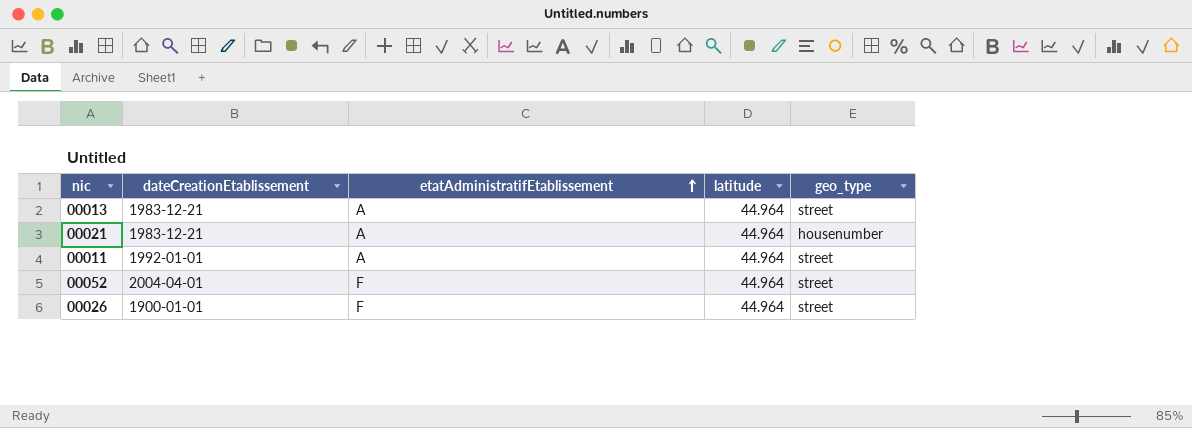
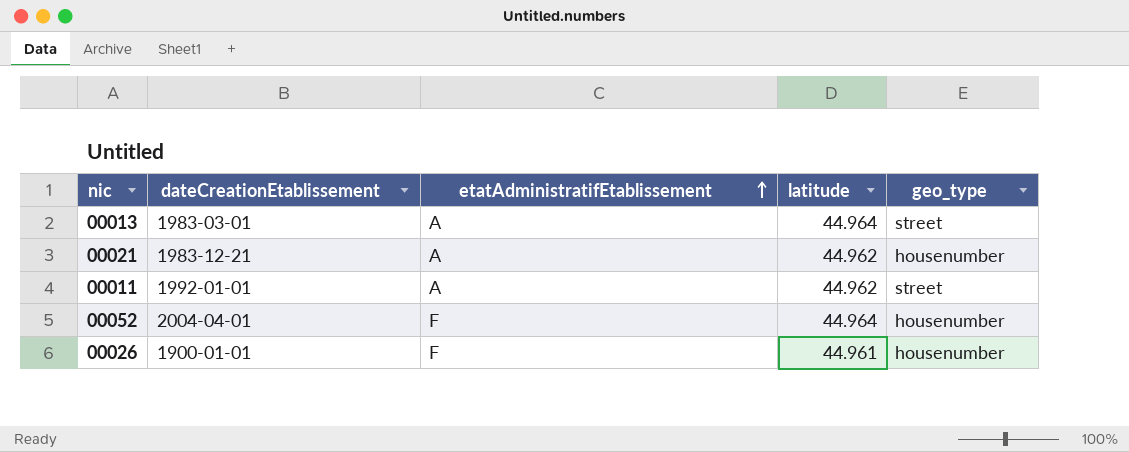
00013 | dateCreationEtablissement: 1983-12-21 -> 1983-03-01
00021 | latitude: 44.964 -> 44.962
00011 | latitude: 44.964 -> 44.962
00052 | geo_type: street -> housenumber
00026 | latitude: 44.964 -> 44.961
00026 | geo_type: street -> housenumber

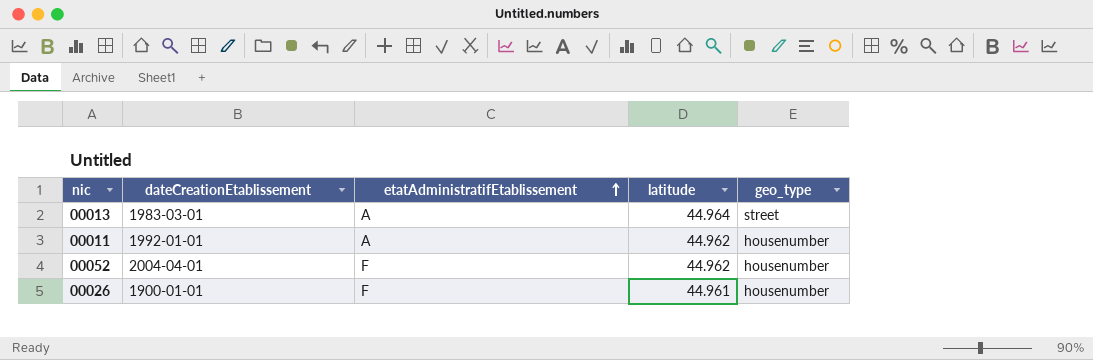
row 00021: 1983-12-21 | A | 44.962 | housenumber -> none
00011 | geo_type: street -> housenumber
00052 | latitude: 44.964 -> 44.962

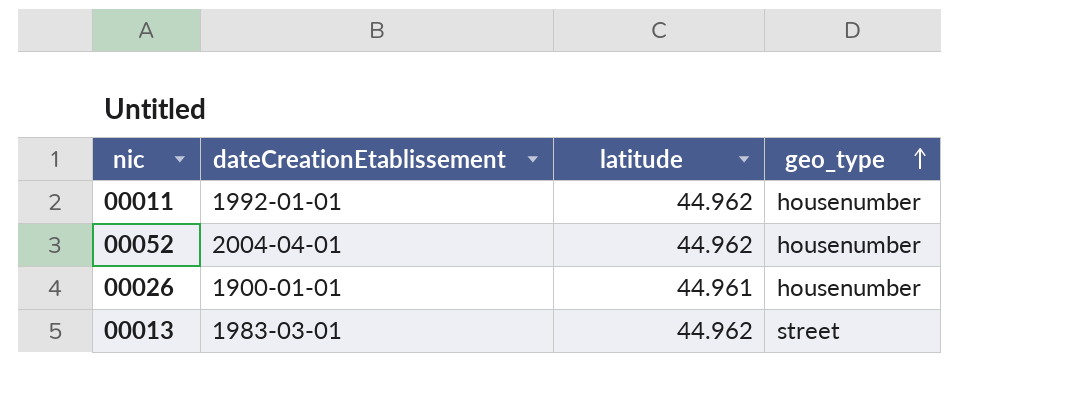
row order: etatAdministratifEtablissement ascending -> geo_type ascending
column etatAdministratifEtablissement | position: 3 -> none
00013 | latitude: 44.964 -> 44.962

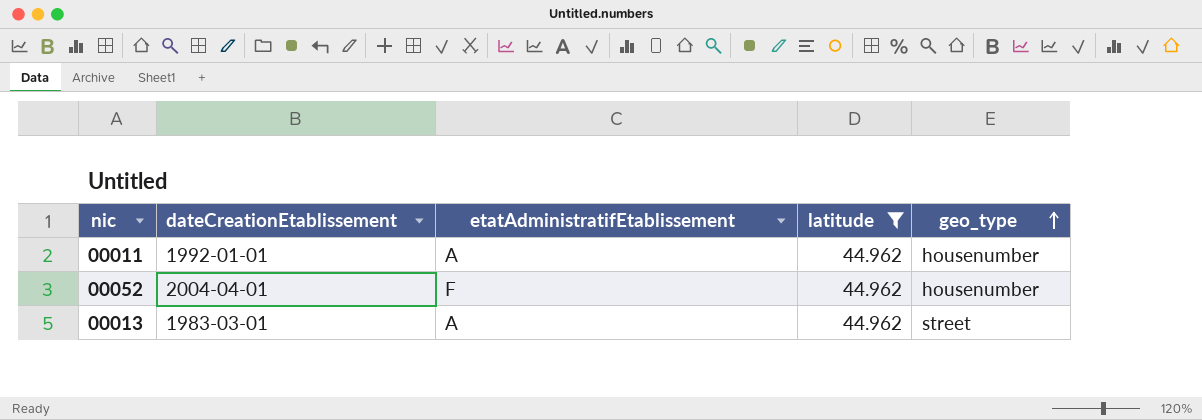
filter: none -> latitude = 44.962
column etatAdministratifEtablissement | position: none -> 3

